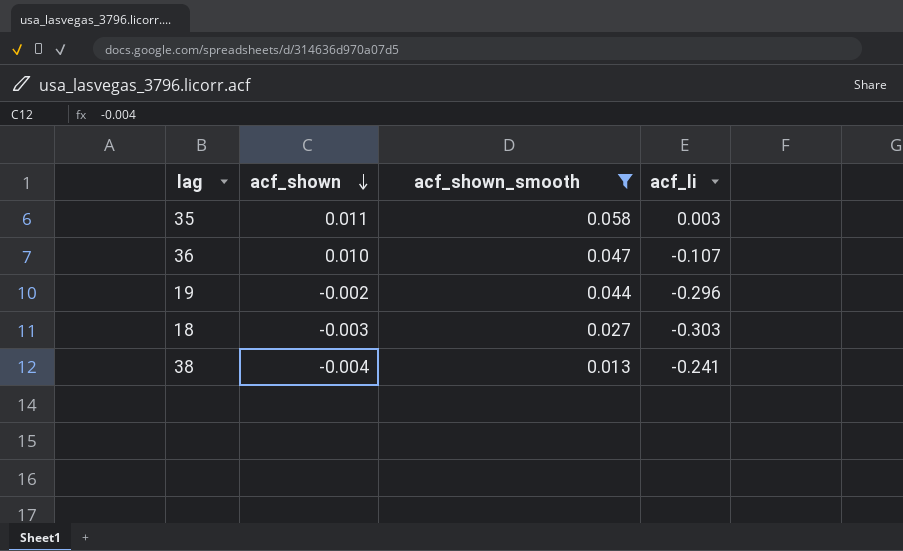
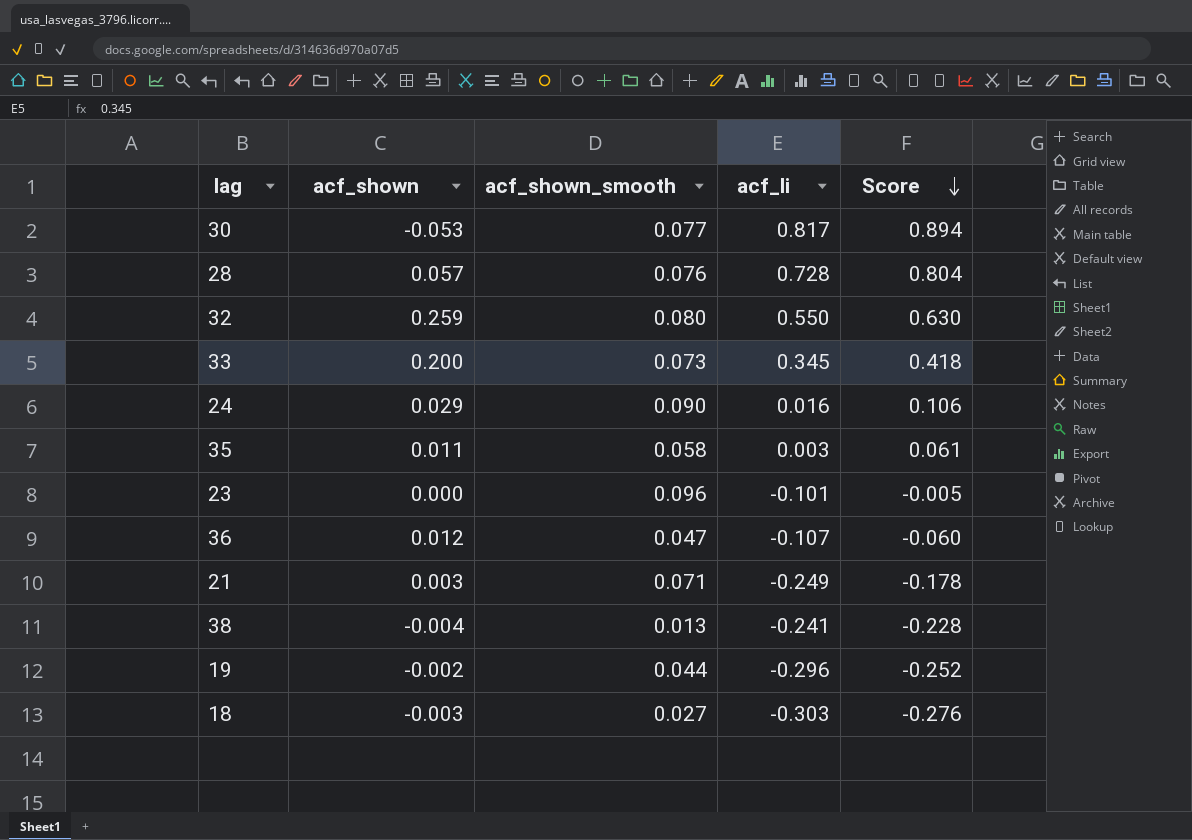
filter: acf_shown_smooth <= 0.058 -> none
row order: acf_shown descending -> Score descending
column Score | formula: none -> [acf_shown_smooth] + [acf_li]
36 | acf_shown: 0.010 -> 0.012

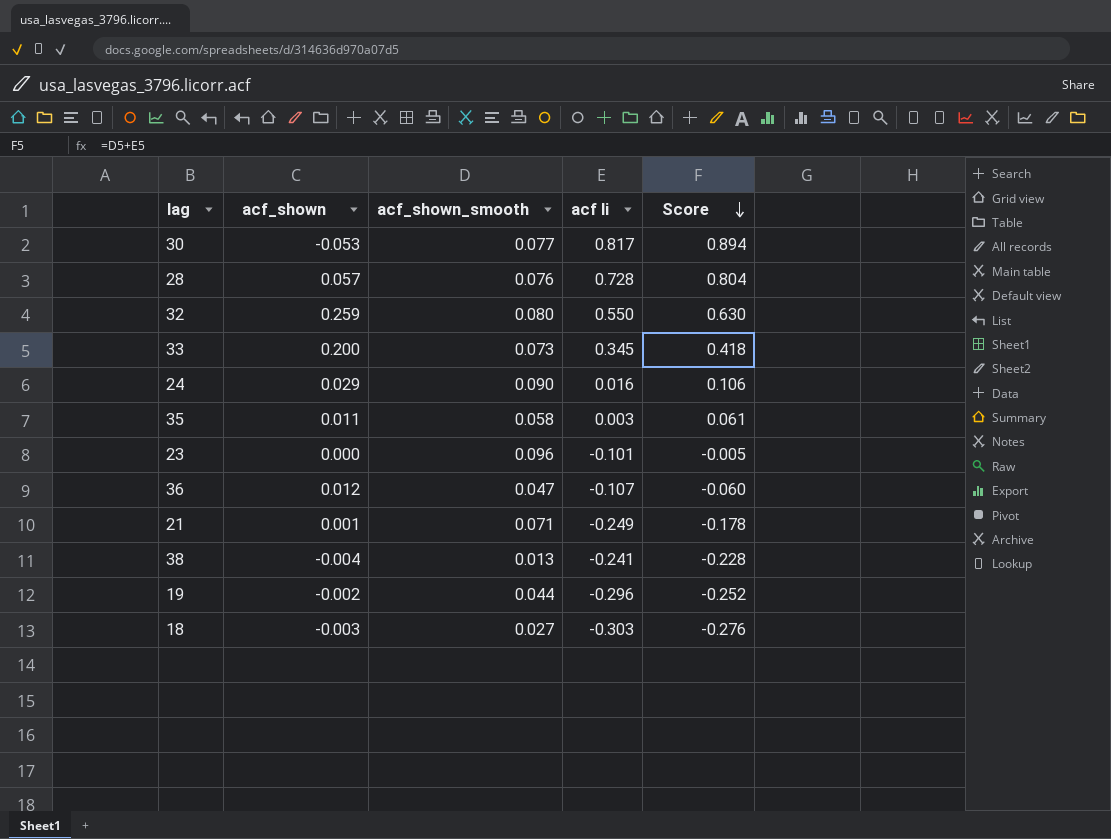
column name: acf_li -> acf li
21 | acf_shown: 0.003 -> 0.001

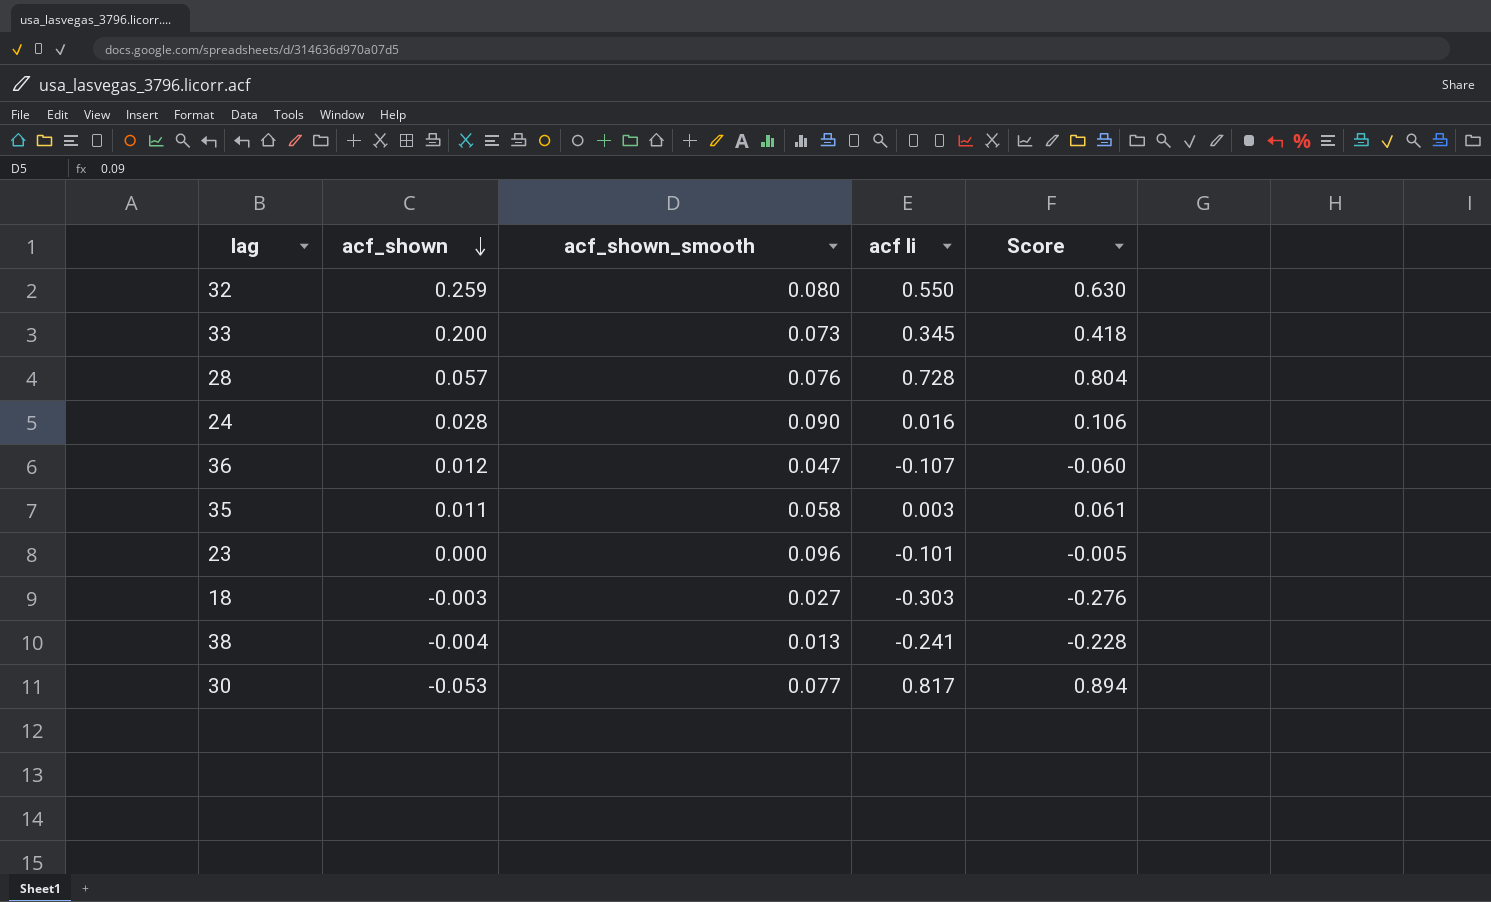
row order: Score descending -> acf_shown descending
row 21: 0.001 | 0.071 | -0.249 | -0.178 -> none
row 19: -0.002 | 0.044 | -0.296 | -0.252 -> none
24 | acf_shown: 0.029 -> 0.028

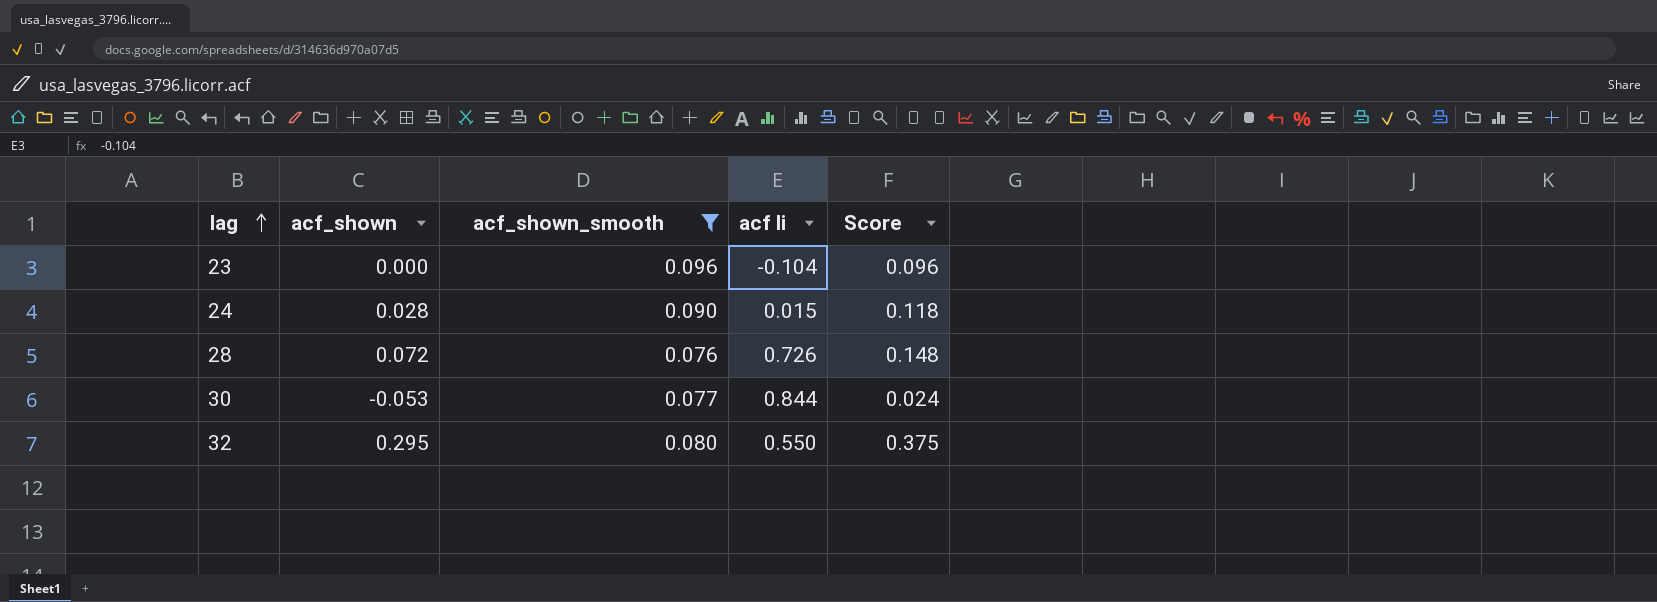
filter: none -> acf_shown_smooth >= 0.076
row order: acf_shown descending -> lag ascending
column Score | formula: [acf_shown_smooth] + [acf li] -> [acf_shown] + [acf_shown_smooth]
23 | acf li: -0.101 -> -0.104
24 | acf li: 0.016 -> 0.015
28 | acf_shown: 0.057 -> 0.072
28 | acf li: 0.728 -> 0.726
30 | acf li: 0.817 -> 0.844
32 | acf_shown: 0.259 -> 0.295

